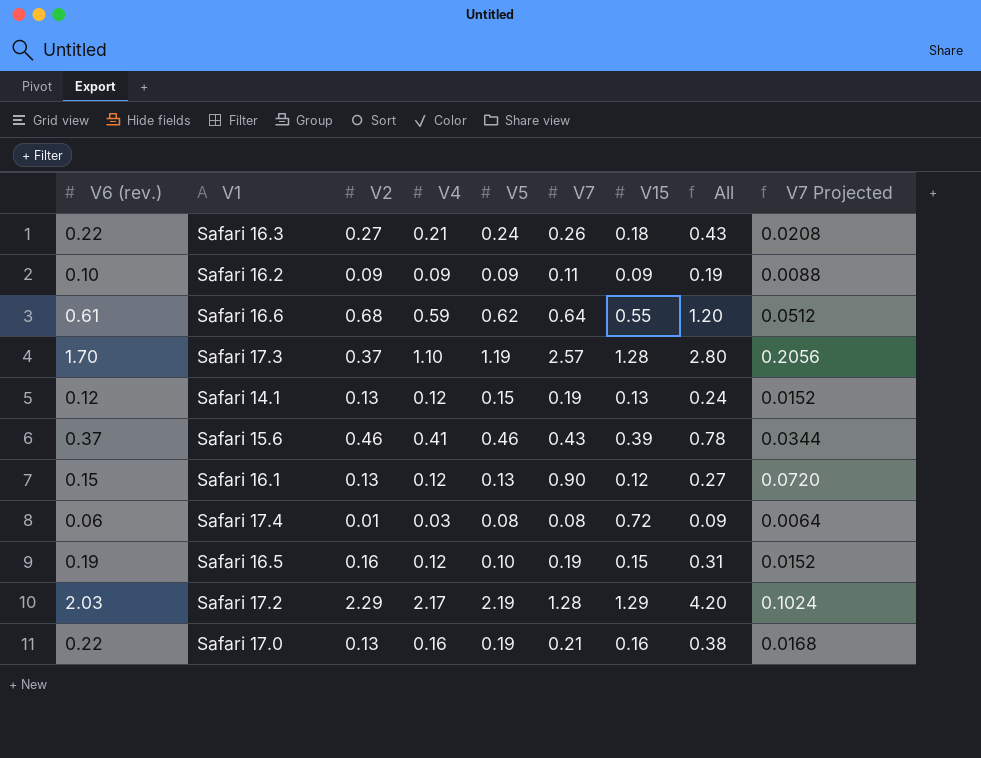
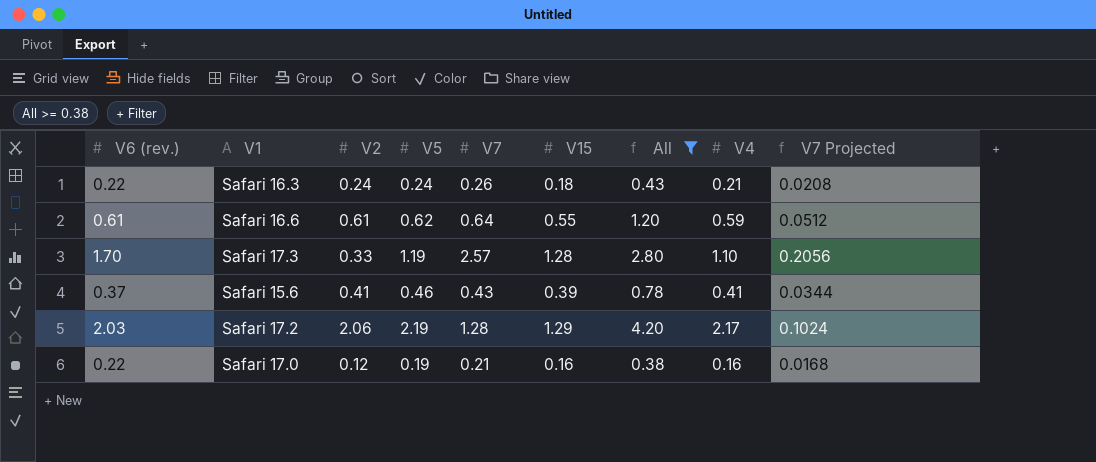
filter: none -> All >= 0.38
column V4 | position: 4 -> 8
Safari 16.3 | V2: 0.27 -> 0.24
Safari 16.6 | V2: 0.68 -> 0.61
Safari 17.3 | V2: 0.37 -> 0.33
Safari 15.6 | V2: 0.46 -> 0.41
Safari 17.2 | V2: 2.29 -> 2.06
Safari 17.0 | V2: 0.13 -> 0.12

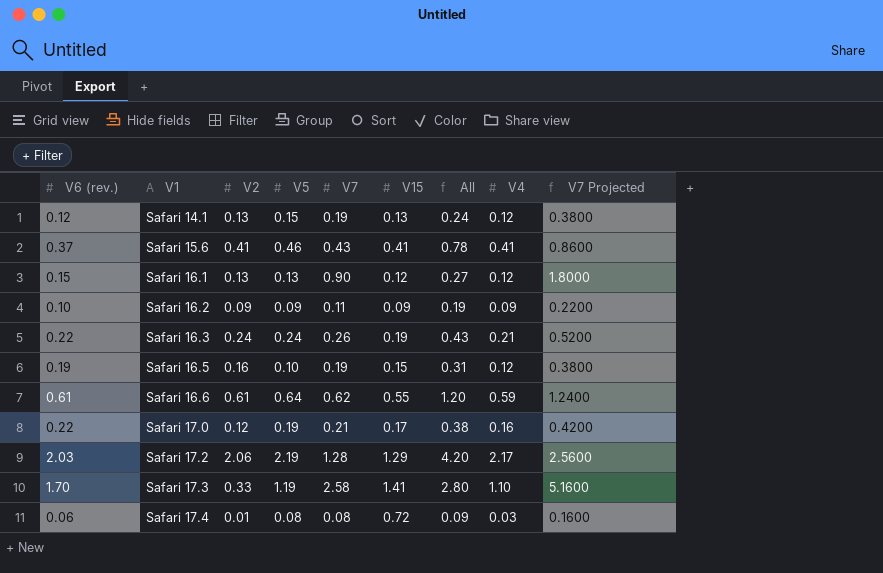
filter: All >= 0.38 -> none
row order: none -> V1 ascending
column V7 Projected | formula: [V7] * 0.08 -> [V7] * 2
Safari 15.6 | V15: 0.39 -> 0.41
Safari 16.3 | V15: 0.18 -> 0.19
Safari 16.6 | V5: 0.62 -> 0.64
Safari 16.6 | V7: 0.64 -> 0.62
Safari 17.0 | V15: 0.16 -> 0.17
Safari 17.3 | V7: 2.57 -> 2.58
Safari 17.3 | V15: 1.28 -> 1.41

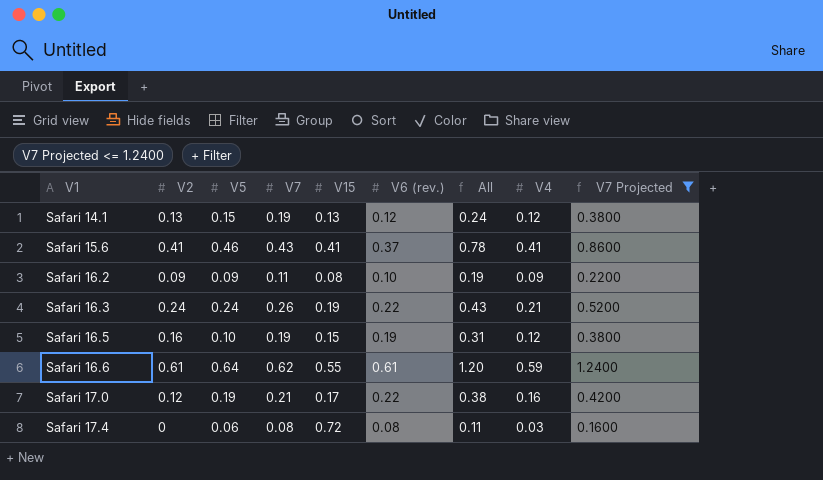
filter: none -> V7 Projected <= 1.2400
column V6 (rev.) | position: 1 -> 6
Safari 16.2 | V15: 0.09 -> 0.08
Safari 17.4 | V2: 0.01 -> 0
Safari 17.4 | V5: 0.08 -> 0.06
Safari 17.4 | V6 (rev.): 0.06 -> 0.08
Safari 17.4 | All: 0.09 -> 0.11

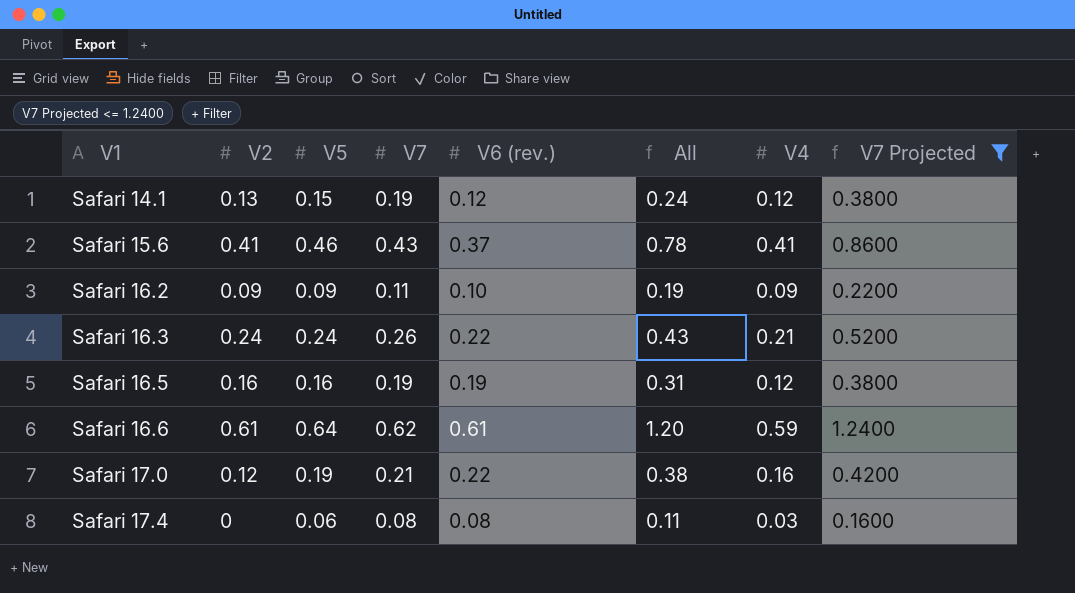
column V15 | position: 5 -> none
Safari 16.5 | V5: 0.10 -> 0.16

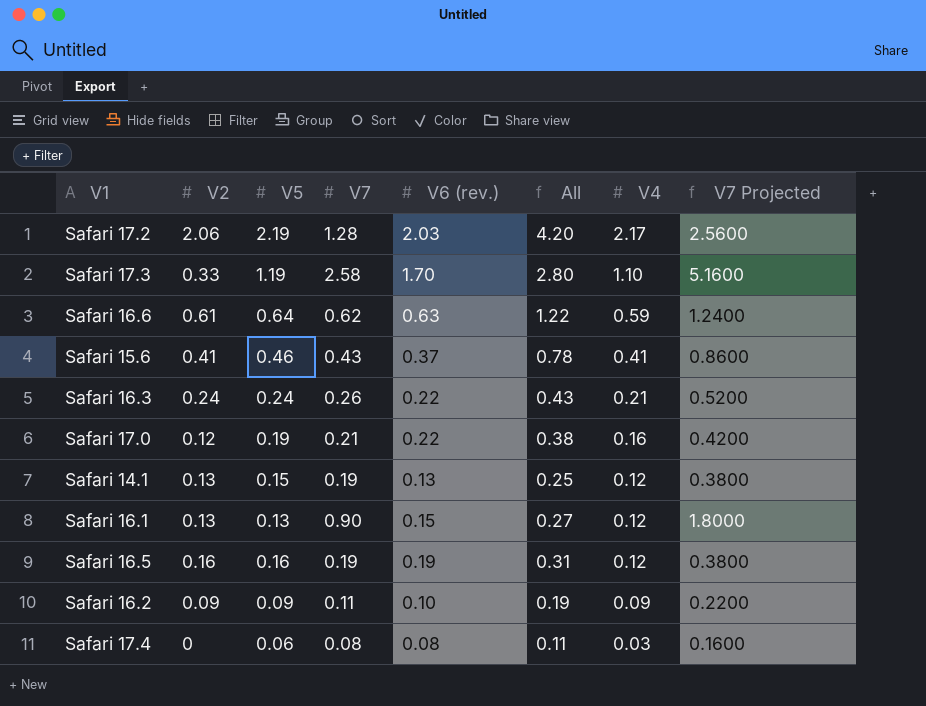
filter: V7 Projected <= 1.2400 -> none
row order: V1 ascending -> V4 descending
Safari 16.6 | V6 (rev.): 0.61 -> 0.63
Safari 16.6 | All: 1.20 -> 1.22
Safari 14.1 | V6 (rev.): 0.12 -> 0.13
Safari 14.1 | All: 0.24 -> 0.25

